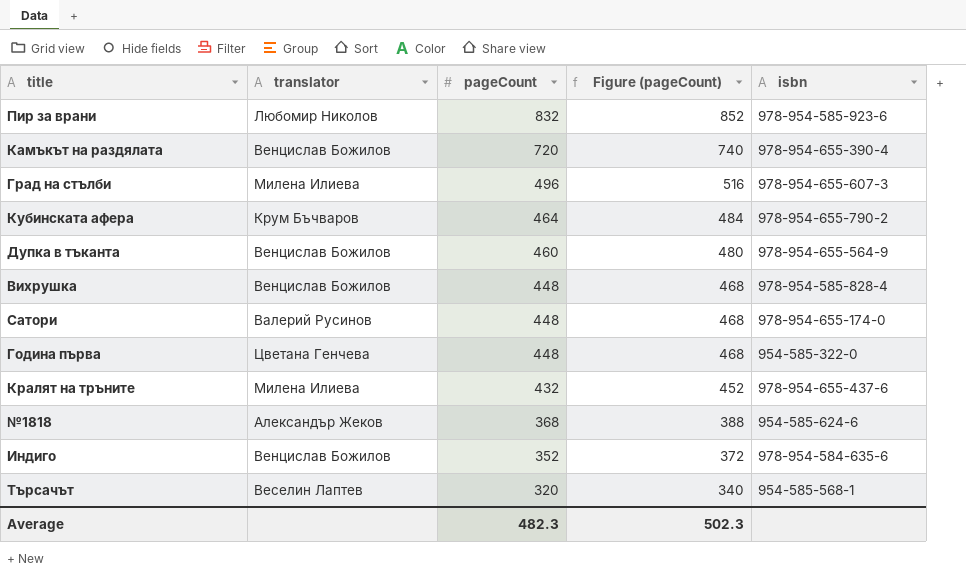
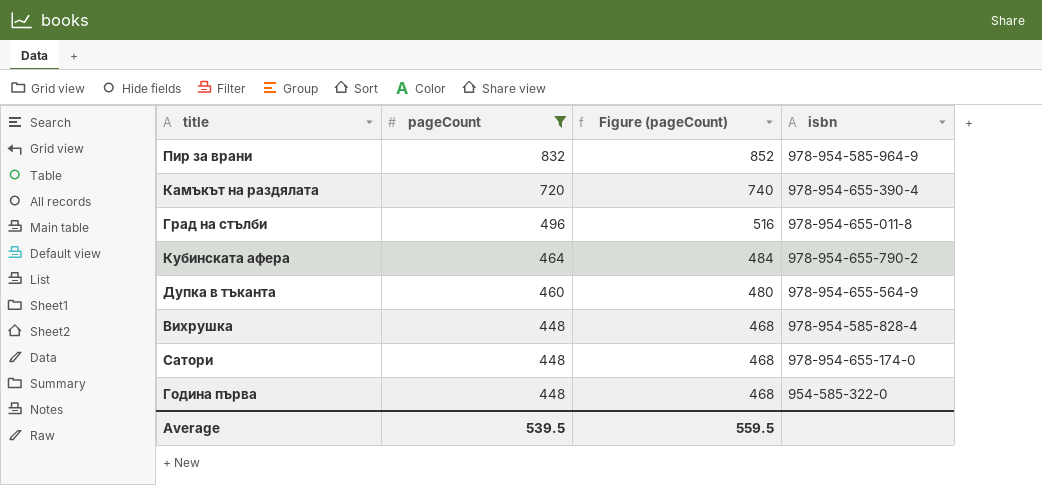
filter: none -> pageCount >= 448
column translator | position: 2 -> none
Пир за врани | isbn: 978-954-585-923-6 -> 978-954-585-964-9
Град на стълби | isbn: 978-954-655-607-3 -> 978-954-655-011-8
Average | pageCount: 482.3 -> 539.5
Average | Figure (pageCount): 502.3 -> 559.5

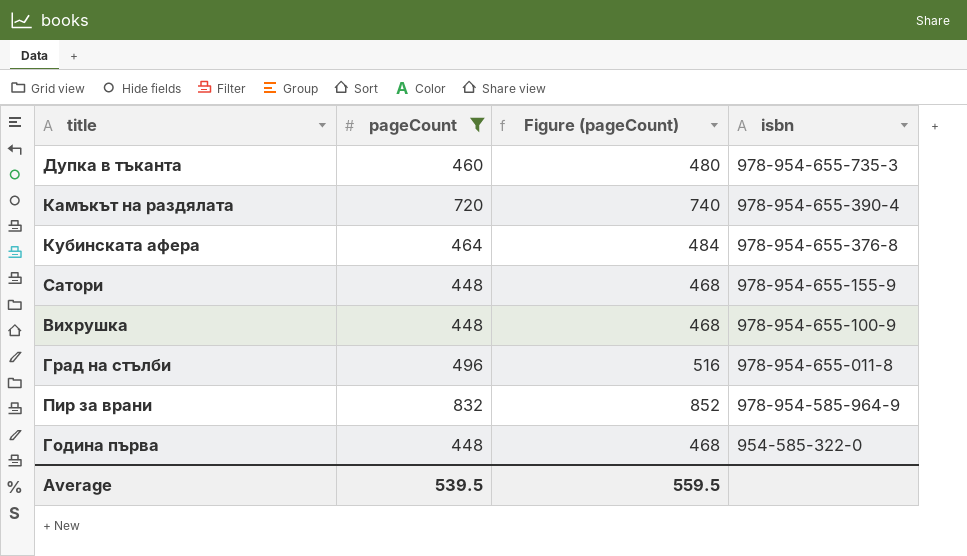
row order: pageCount descending -> isbn descending
Дупка в тъканта | isbn: 978-954-655-564-9 -> 978-954-655-735-3
Кубинската афера | isbn: 978-954-655-790-2 -> 978-954-655-376-8
Сатори | isbn: 978-954-655-174-0 -> 978-954-655-155-9
Вихрушка | isbn: 978-954-585-828-4 -> 978-954-655-100-9

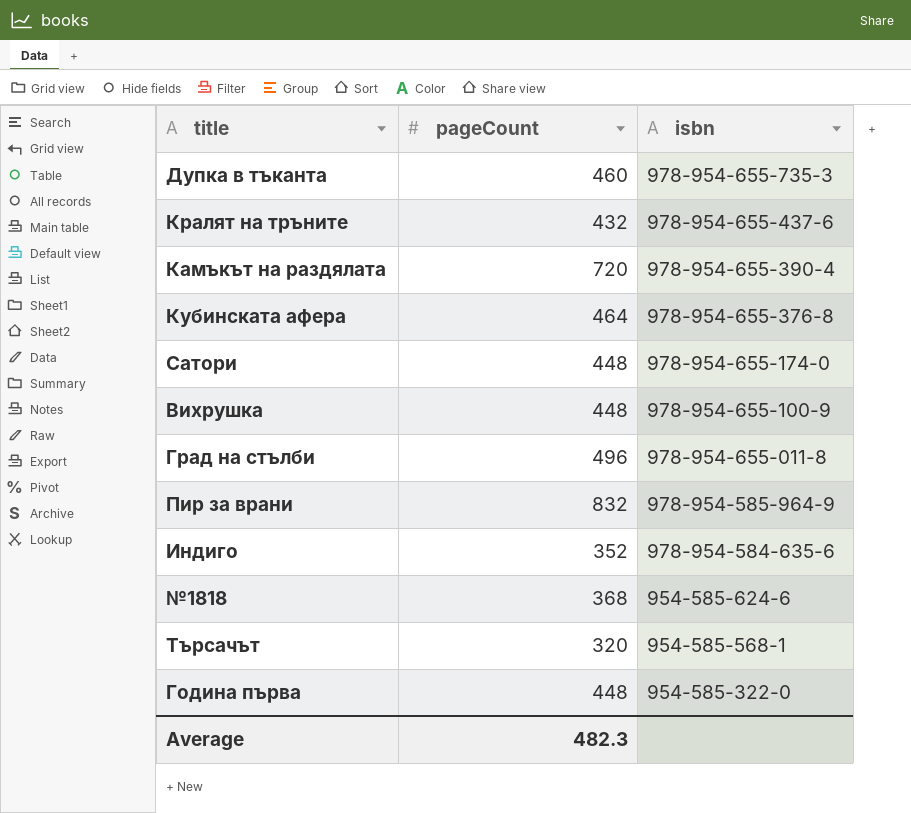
filter: pageCount >= 448 -> none
column Figure (pageCount) | formula: [pageCount] + 20 -> none
Сатори | isbn: 978-954-655-155-9 -> 978-954-655-174-0
Average | pageCount: 539.5 -> 482.3

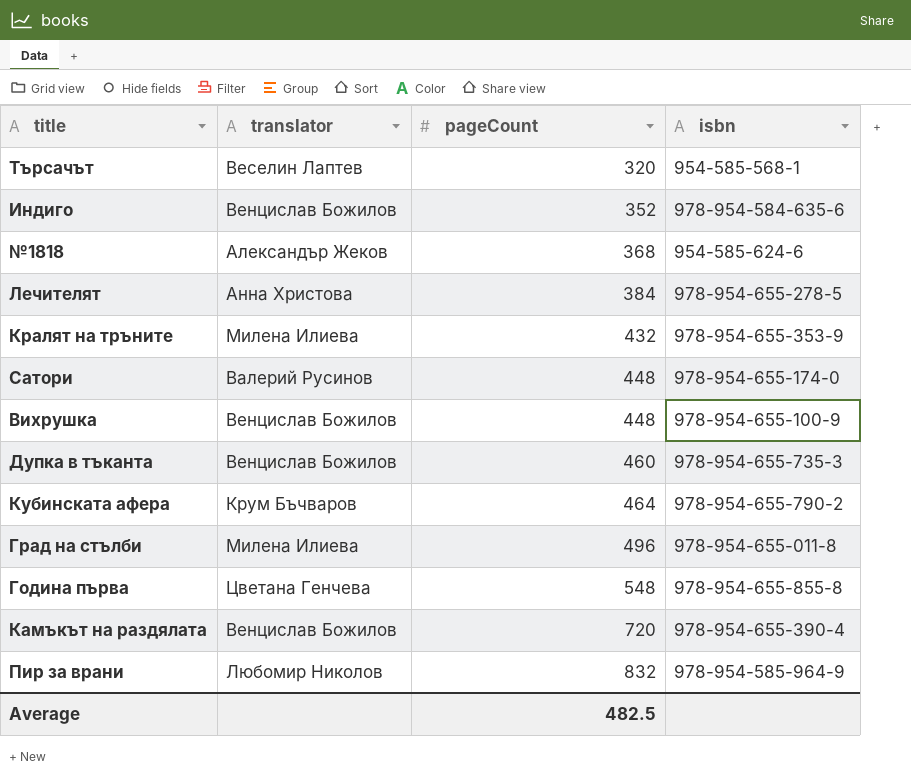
row order: isbn descending -> pageCount ascending
column translator | position: none -> 2
row Лечителят: none -> Анна Христова | 384 | 978-954-655-278-5
Кралят на тръните | isbn: 978-954-655-437-6 -> 978-954-655-353-9
Кубинската афера | isbn: 978-954-655-376-8 -> 978-954-655-790-2
Година първа | pageCount: 448 -> 548
Година първа | isbn: 954-585-322-0 -> 978-954-655-855-8
Average | pageCount: 482.3 -> 482.5

